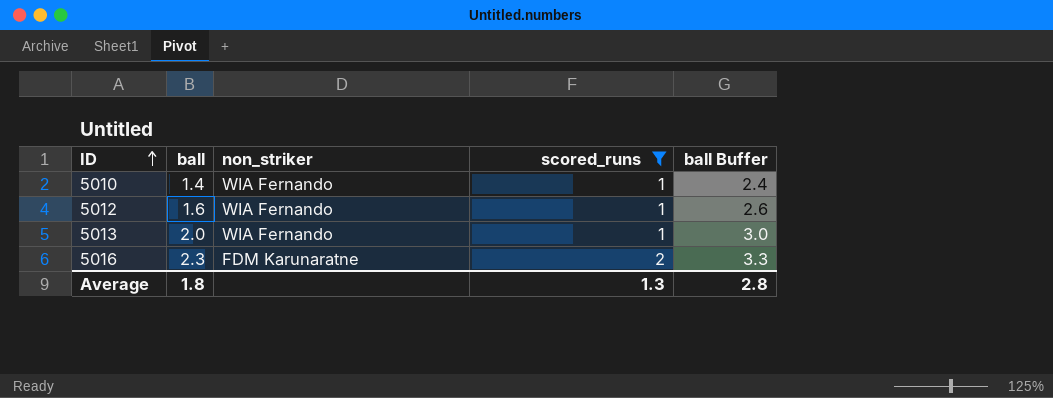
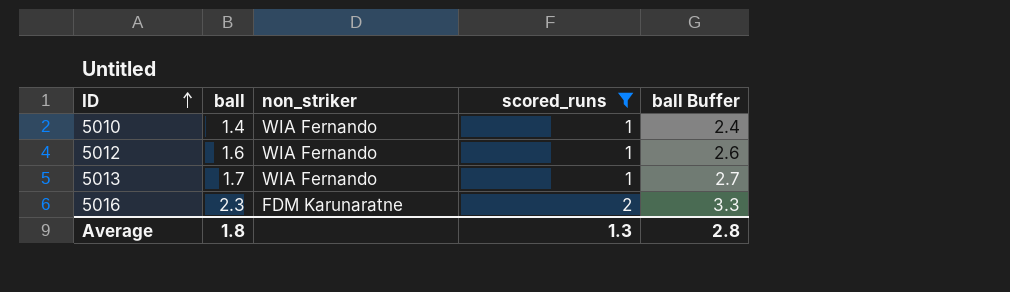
5013 | ball: 2.0 -> 1.7
5013 | ball Buffer: 3.0 -> 2.7

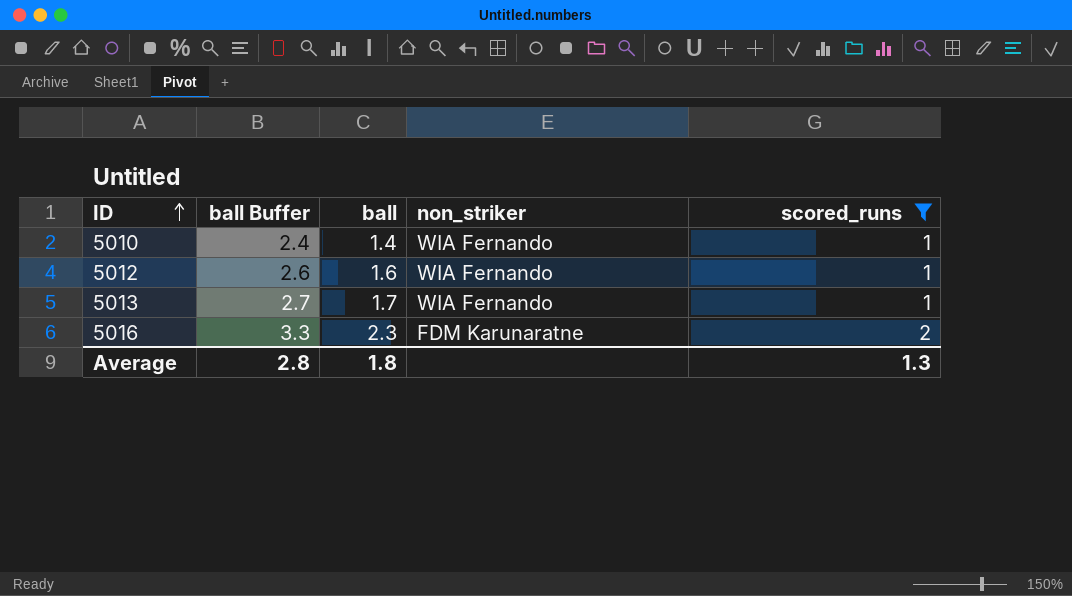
column ball Buffer | position: 5 -> 2

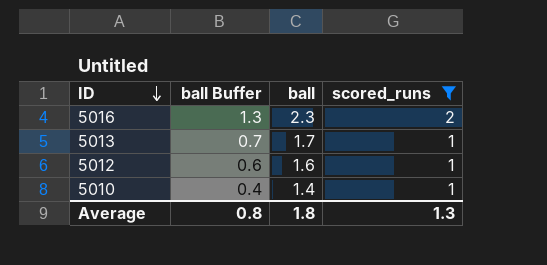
row order: ID ascending -> ID descending
column non_striker | position: 4 -> none
column ball Buffer | formula: [ball] + 1 -> [ball] - 1
Average | ball Buffer: 2.8 -> 0.8

